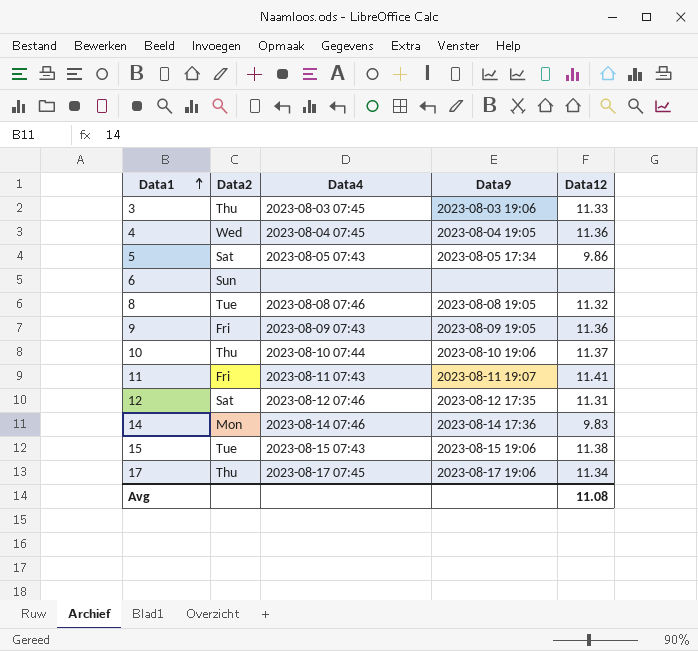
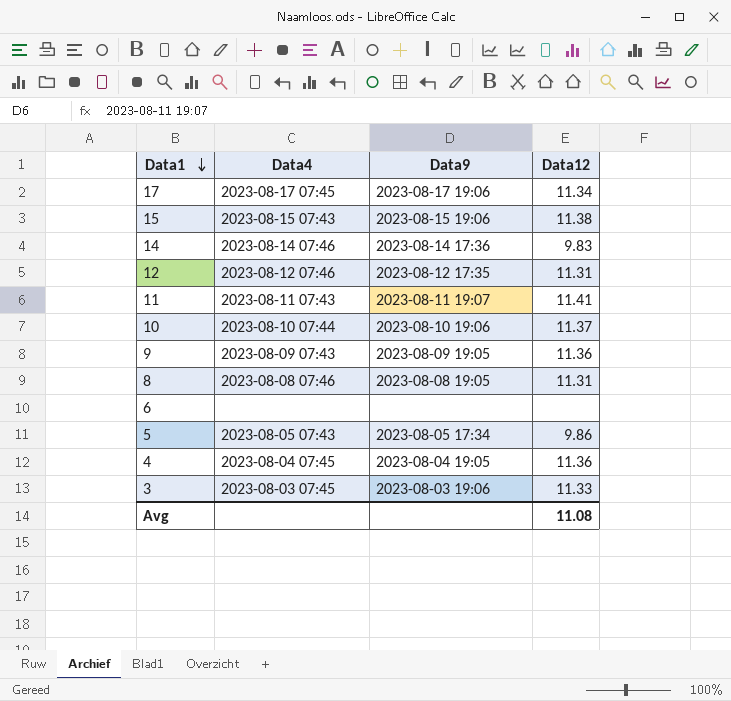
row order: Data1 ascending -> Data1 descending
column Data2 | position: 2 -> none
8 | Data12: 11.32 -> 11.31

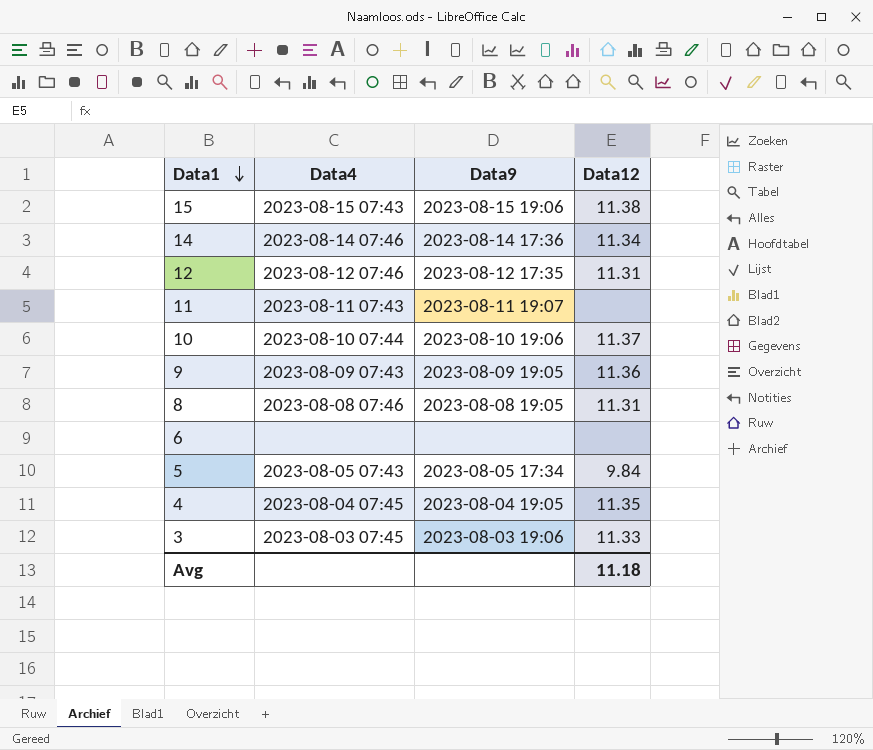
row 17: 2023-08-17 07:45 | 2023-08-17 19:06 | 11.34 -> none
14 | Data12: 9.83 -> 11.34
11 | Data12: 11.41 -> none
5 | Data12: 9.86 -> 9.84
4 | Data12: 11.36 -> 11.35
Avg | Data12: 11.08 -> 11.18

